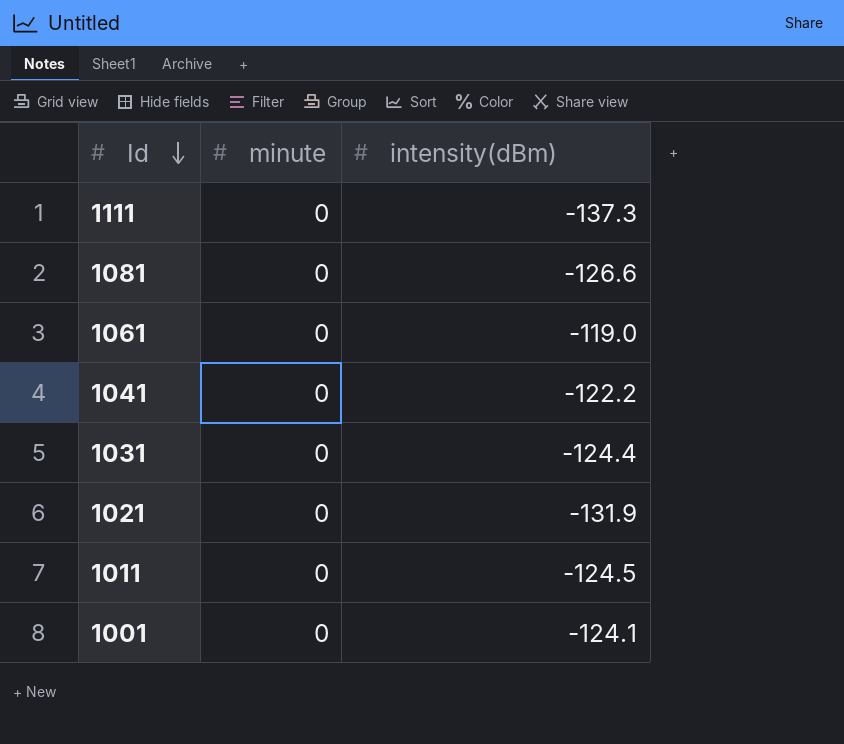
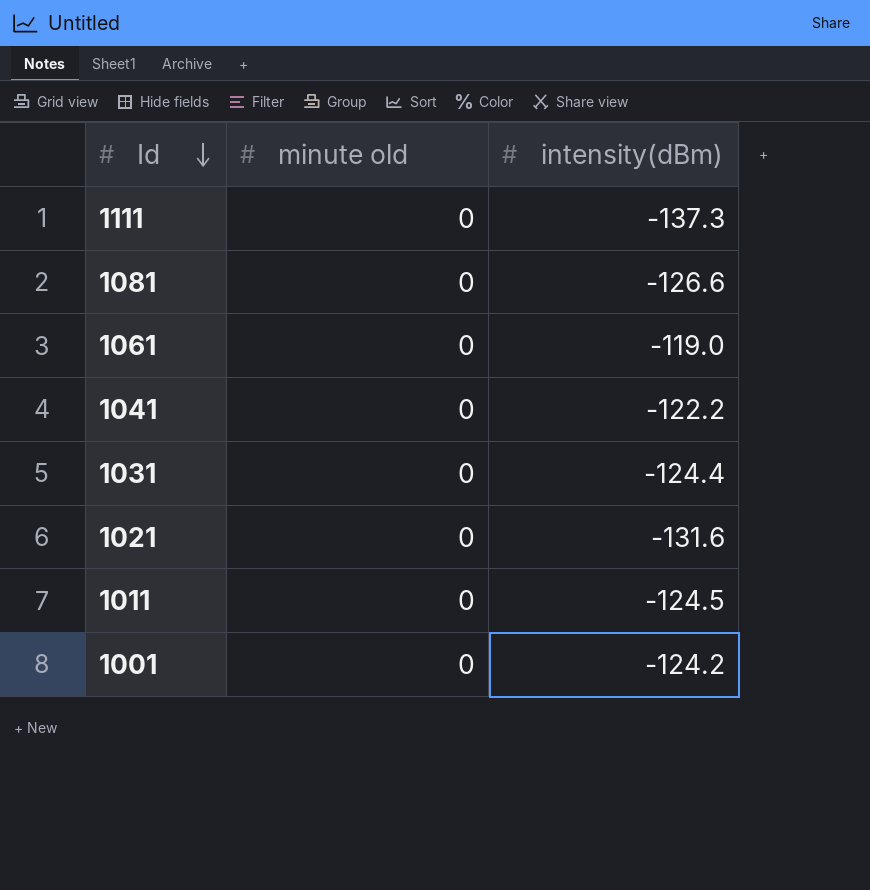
column name: minute -> minute old
1021 | intensity(dBm): -131.9 -> -131.6
1001 | intensity(dBm): -124.1 -> -124.2

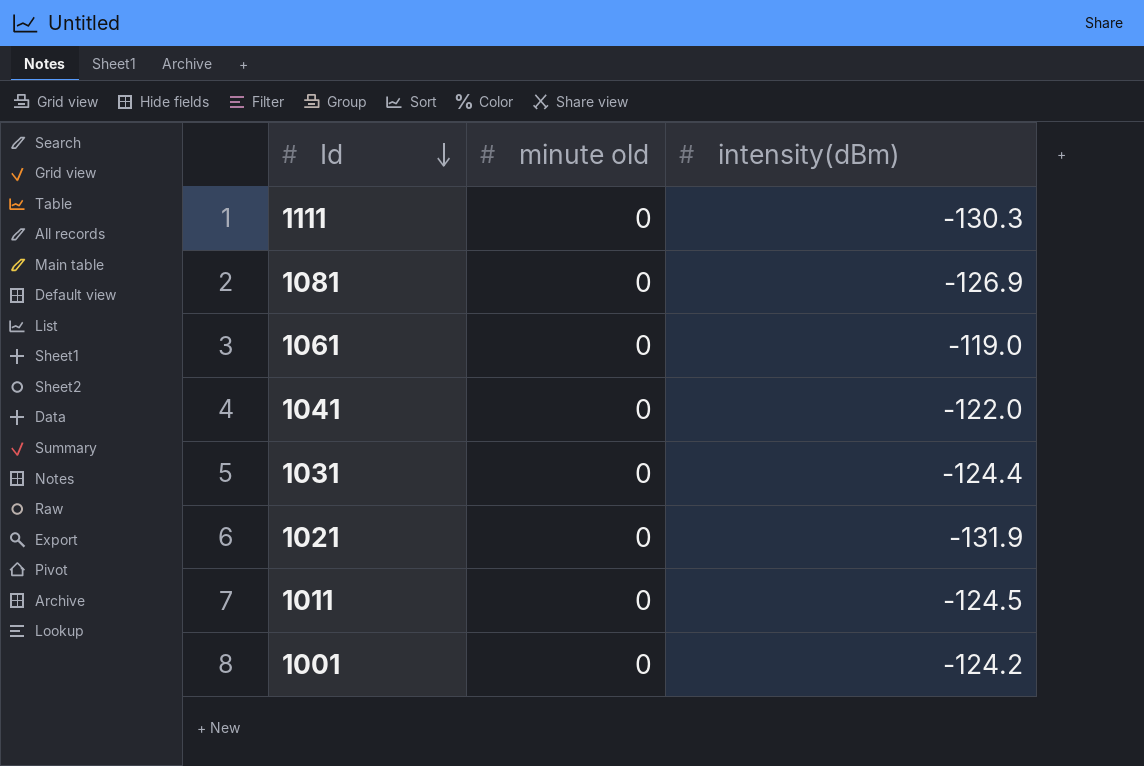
1111 | intensity(dBm): -137.3 -> -130.3
1081 | intensity(dBm): -126.6 -> -126.9
1041 | intensity(dBm): -122.2 -> -122.0
1021 | intensity(dBm): -131.6 -> -131.9

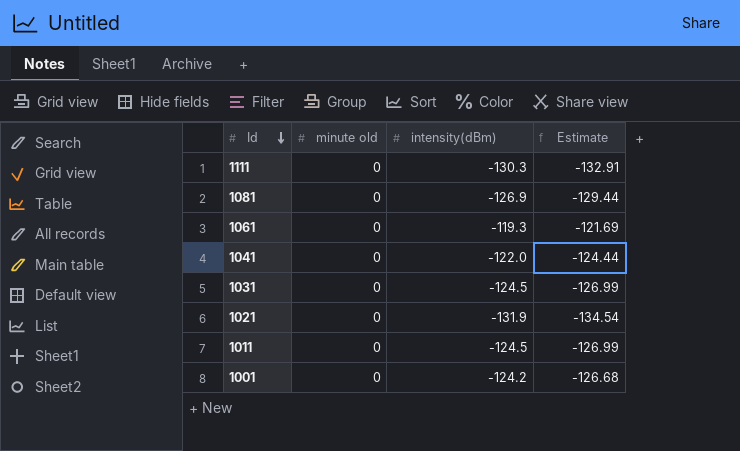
column Estimate | formula: none -> [intensity(dBm)] * 1.02
1061 | intensity(dBm): -119.0 -> -119.3
1031 | intensity(dBm): -124.4 -> -124.5

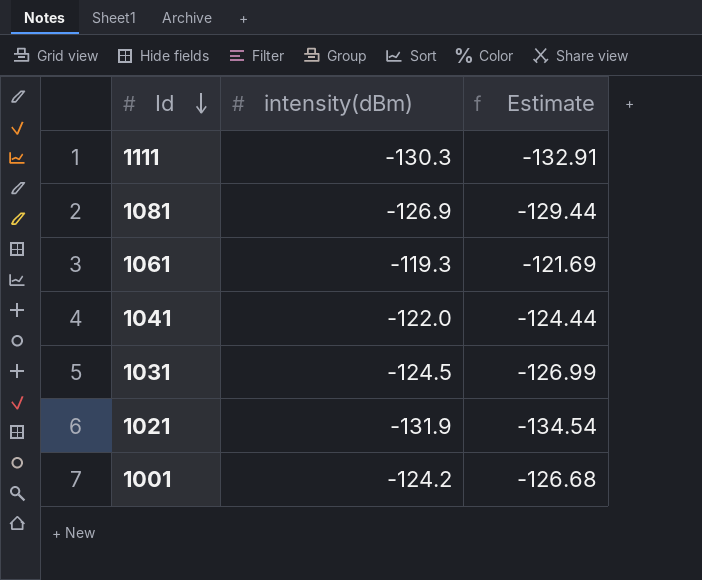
column minute old | position: 2 -> none
row 1011: 0 | -124.5 | -126.99 -> none

